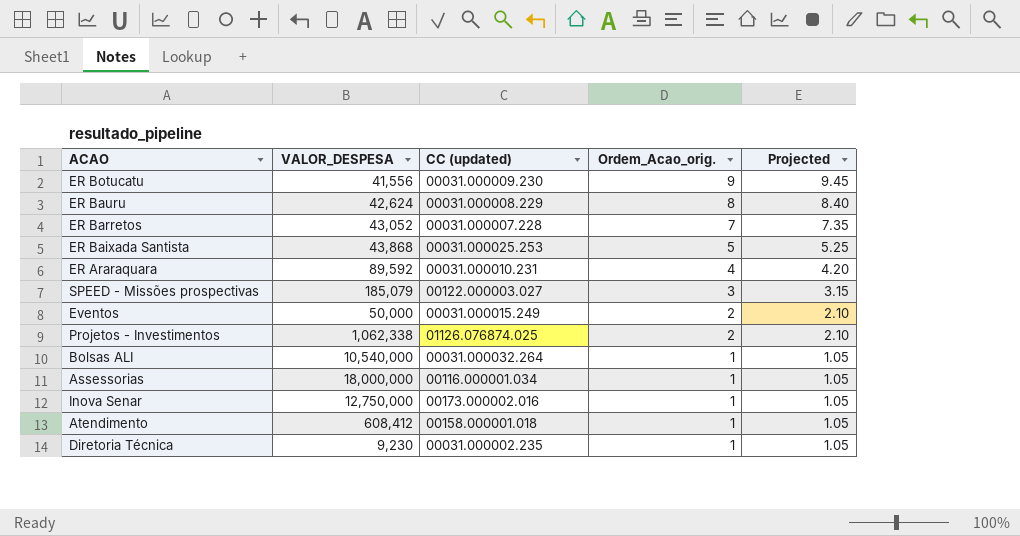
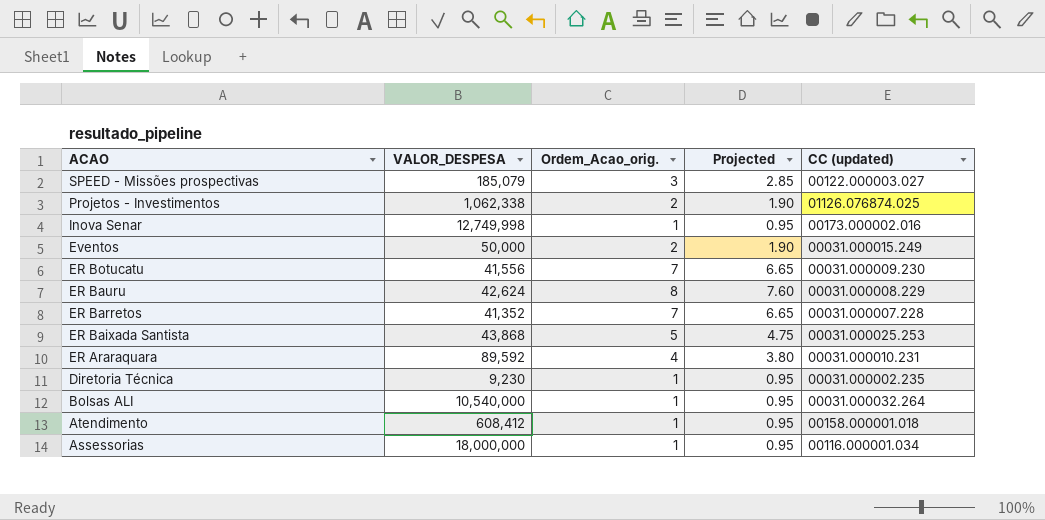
row order: Ordem_Acao_orig. descending -> ACAO descending
column Projected | formula: [Ordem_Acao_orig.] * 1.05 -> [Ordem_Acao_orig.] * 0.95
column CC (updated) | position: 3 -> 5
Inova Senar | VALOR_DESPESA: 12,750,000 -> 12,749,998
ER Botucatu | Ordem_Acao_orig.: 9 -> 7
ER Barretos | VALOR_DESPESA: 43,052 -> 41,352

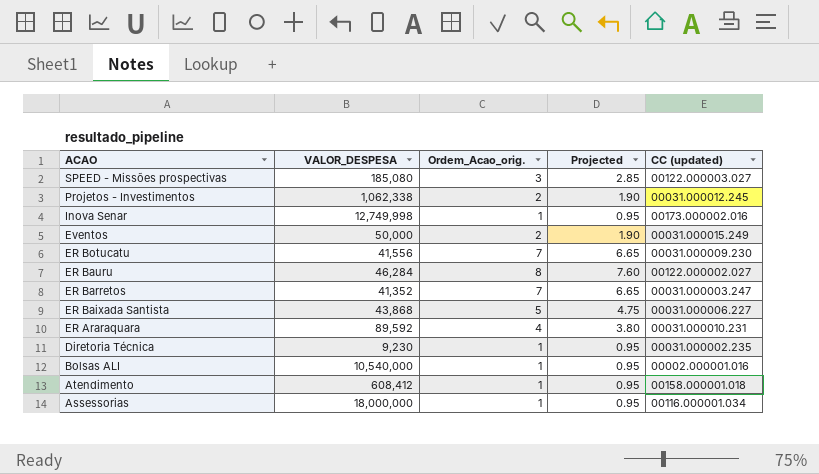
SPEED - Missões prospectivas | VALOR_DESPESA: 185,079 -> 185,080
Projetos - Investimentos | CC (updated): 01126.076874.025 -> 00031.000012.245
ER Bauru | VALOR_DESPESA: 42,624 -> 46,284
ER Bauru | CC (updated): 00031.000008.229 -> 00122.000002.027
ER Barretos | CC (updated): 00031.000007.228 -> 00031.000003.247
ER Baixada Santista | CC (updated): 00031.000025.253 -> 00031.000006.227
Bolsas ALI | CC (updated): 00031.000032.264 -> 00002.000001.016

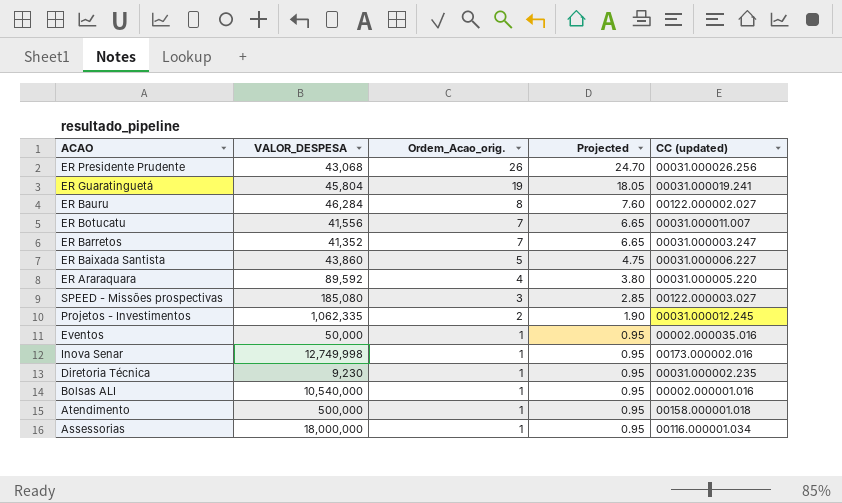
row order: ACAO descending -> Ordem_Acao_orig. descending
row ER Presidente Prudente: none -> 43,068 | 26 | 24.70 | 00031.000026.256
row ER Guaratinguetá: none -> 45,804 | 19 | 18.05 | 00031.000019.241
ER Botucatu | CC (updated): 00031.000009.230 -> 00031.000011.007
ER Baixada Santista | VALOR_DESPESA: 43,868 -> 43,860
ER Araraquara | CC (updated): 00031.000010.231 -> 00031.000005.220
Projetos - Investimentos | VALOR_DESPESA: 1,062,338 -> 1,062,335
Eventos | Ordem_Acao_orig.: 2 -> 1
Eventos | Projected: 1.90 -> 0.95
Eventos | CC (updated): 00031.000015.249 -> 00002.000035.016
Atendimento | VALOR_DESPESA: 608,412 -> 500,000

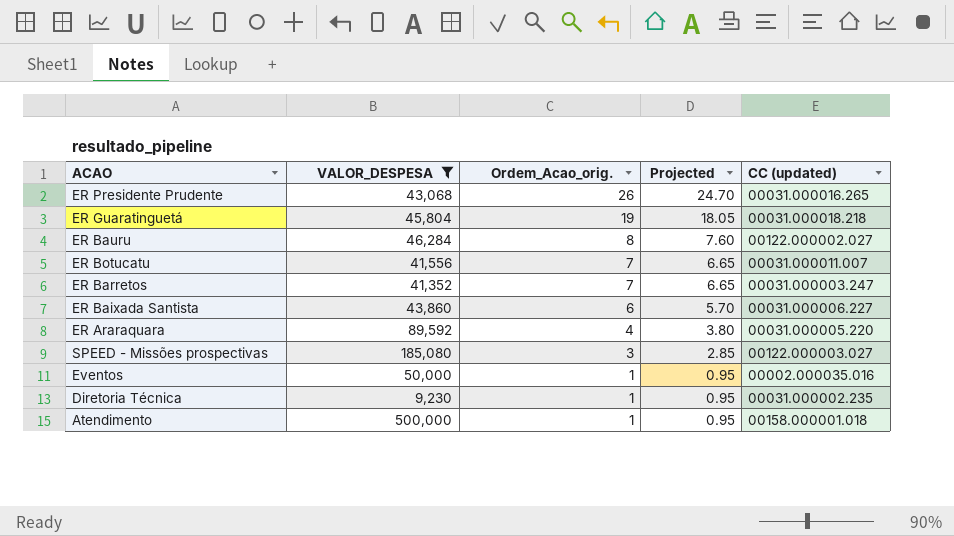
filter: none -> VALOR_DESPESA <= 500,000
ER Presidente Prudente | CC (updated): 00031.000026.256 -> 00031.000016.265
ER Guaratinguetá | CC (updated): 00031.000019.241 -> 00031.000018.218
ER Baixada Santista | Ordem_Acao_orig.: 5 -> 6
ER Baixada Santista | Projected: 4.75 -> 5.70

